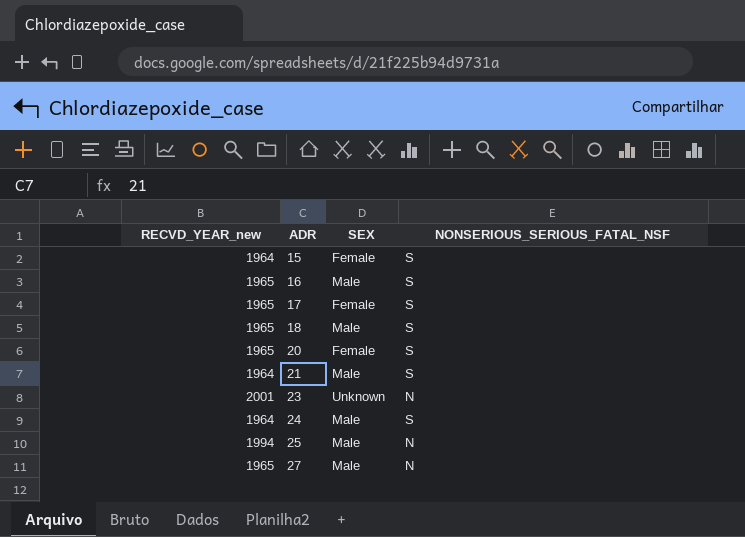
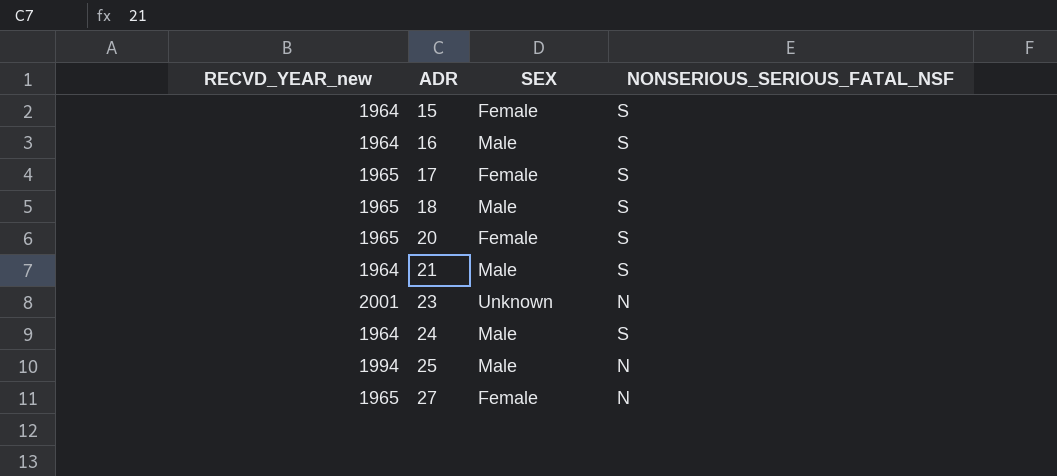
16 | RECVD_YEAR_new: 1965 -> 1964
27 | SEX: Male -> Female

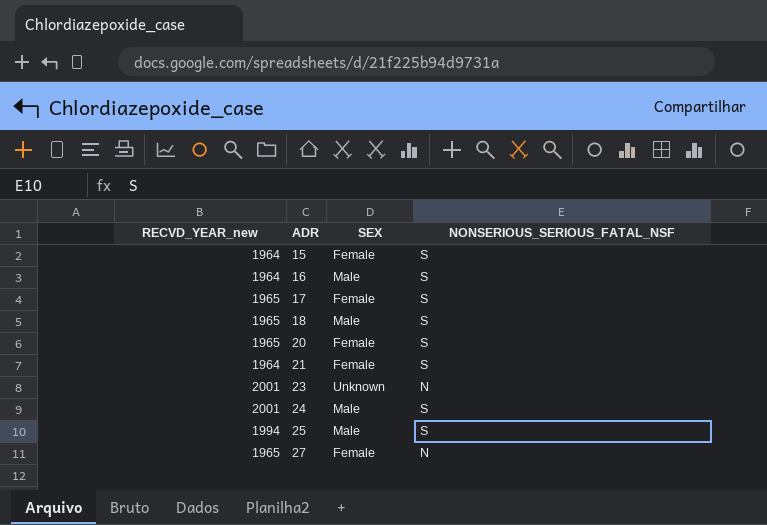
21 | SEX: Male -> Female
24 | RECVD_YEAR_new: 1964 -> 2001
25 | NONSERIOUS_SERIOUS_FATAL_NSF: N -> S

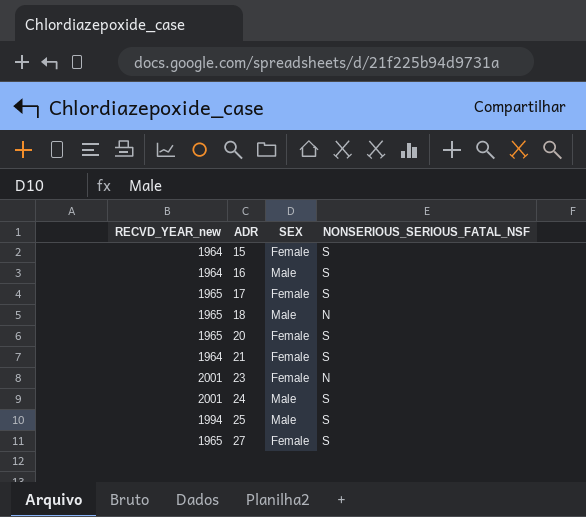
18 | NONSERIOUS_SERIOUS_FATAL_NSF: S -> N
23 | SEX: Unknown -> Female
27 | NONSERIOUS_SERIOUS_FATAL_NSF: N -> S

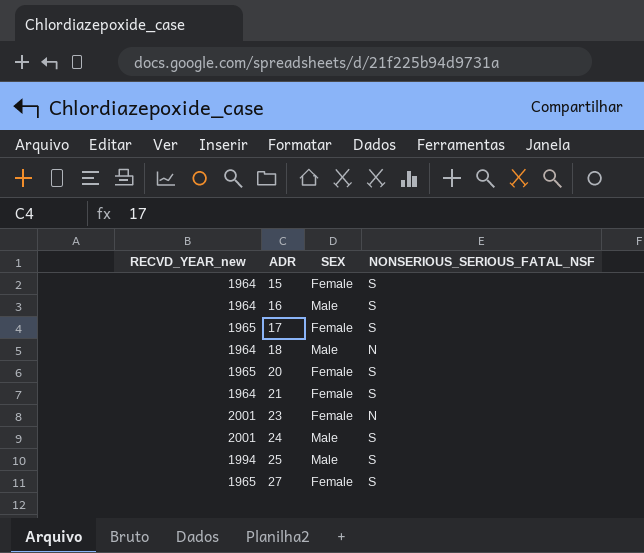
18 | RECVD_YEAR_new: 1965 -> 1964

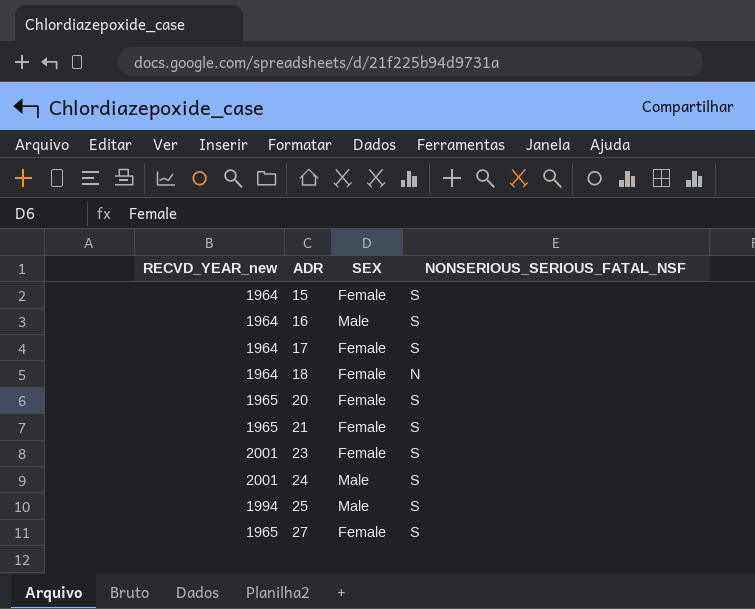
17 | RECVD_YEAR_new: 1965 -> 1964
18 | SEX: Male -> Female
21 | RECVD_YEAR_new: 1964 -> 1965
23 | NONSERIOUS_SERIOUS_FATAL_NSF: N -> S

